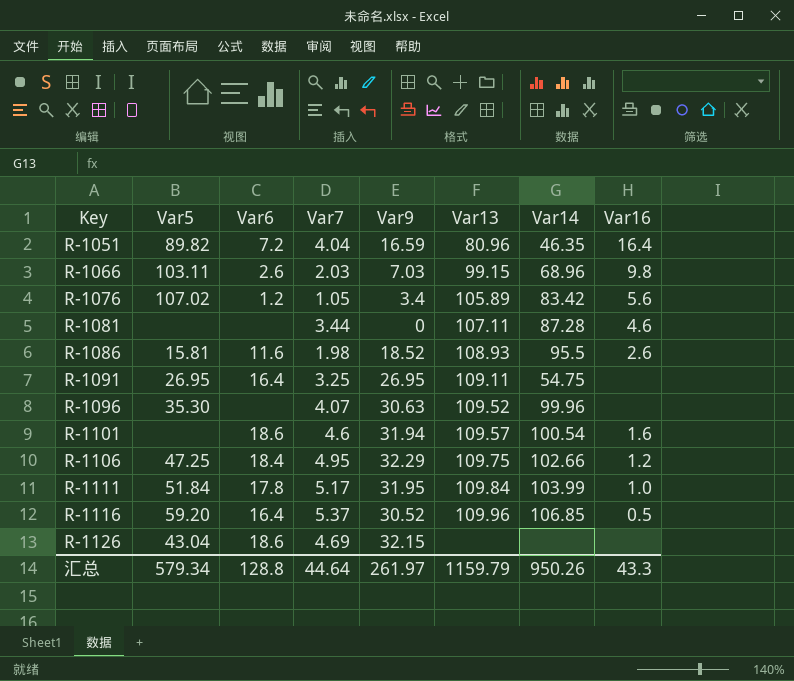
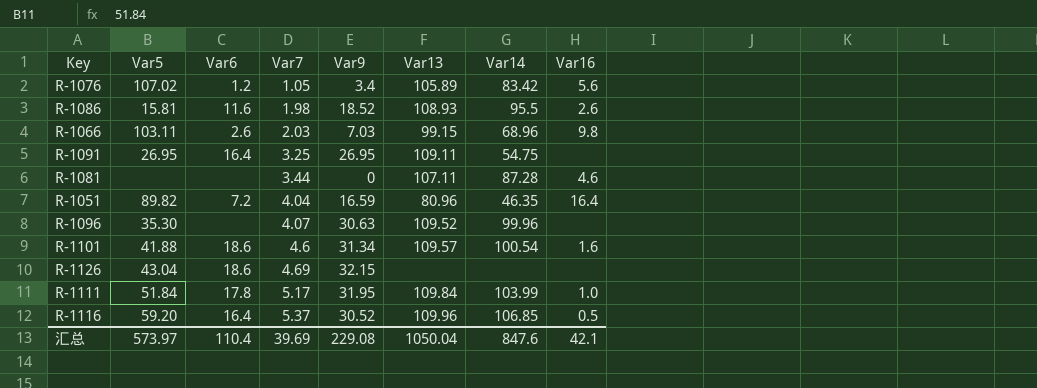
row order: Key ascending -> Var7 ascending
row R-1106: 47.25 | 18.4 | 4.95 | 32.29 | 109.75 | 102.66 | 1.2 -> none
R-1101 | Var5: none -> 41.88
R-1101 | Var9: 31.94 -> 31.34
汇总 | Var5: 579.34 -> 573.97
汇总 | Var6: 128.8 -> 110.4
汇总 | Var7: 44.64 -> 39.69
汇总 | Var9: 261.97 -> 229.08
汇总 | Var13: 1159.79 -> 1050.04
汇总 | Var14: 950.26 -> 847.6
汇总 | Var16: 43.3 -> 42.1

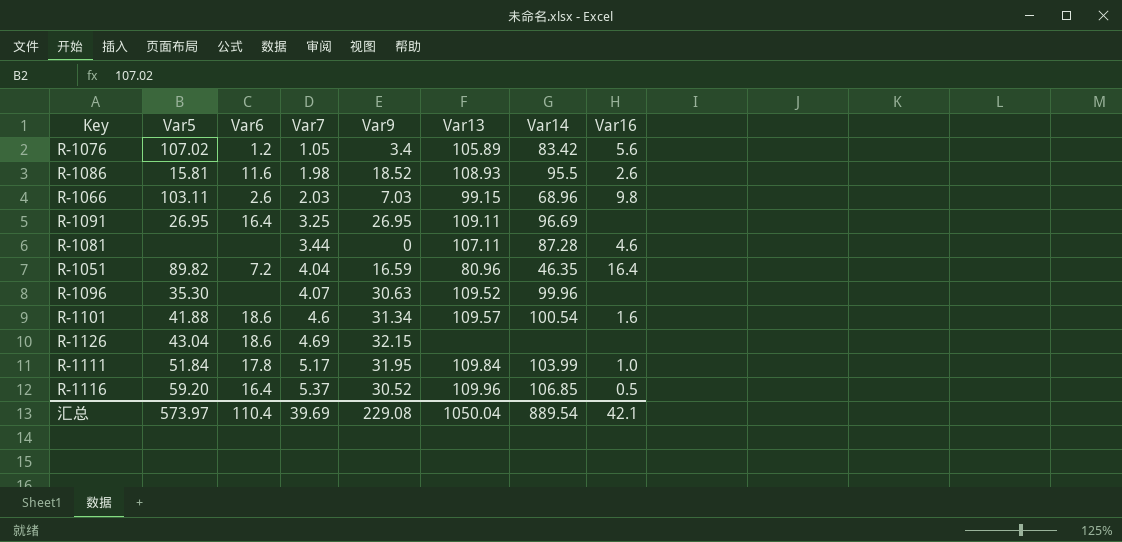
R-1091 | Var14: 54.75 -> 96.69
汇总 | Var14: 847.6 -> 889.54

